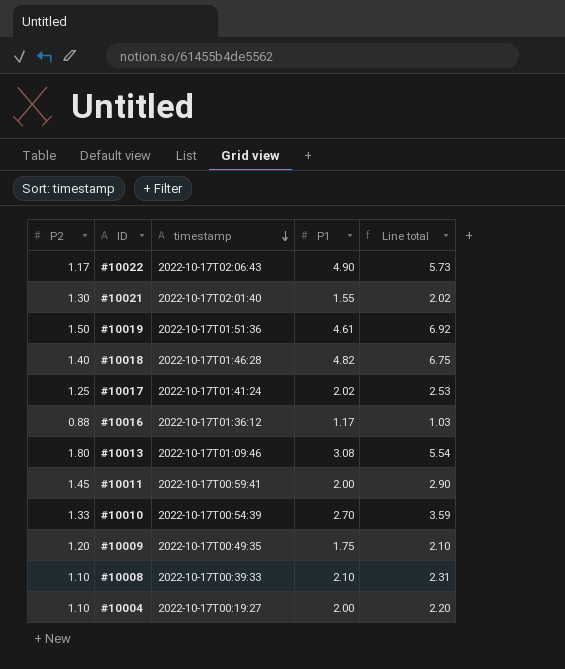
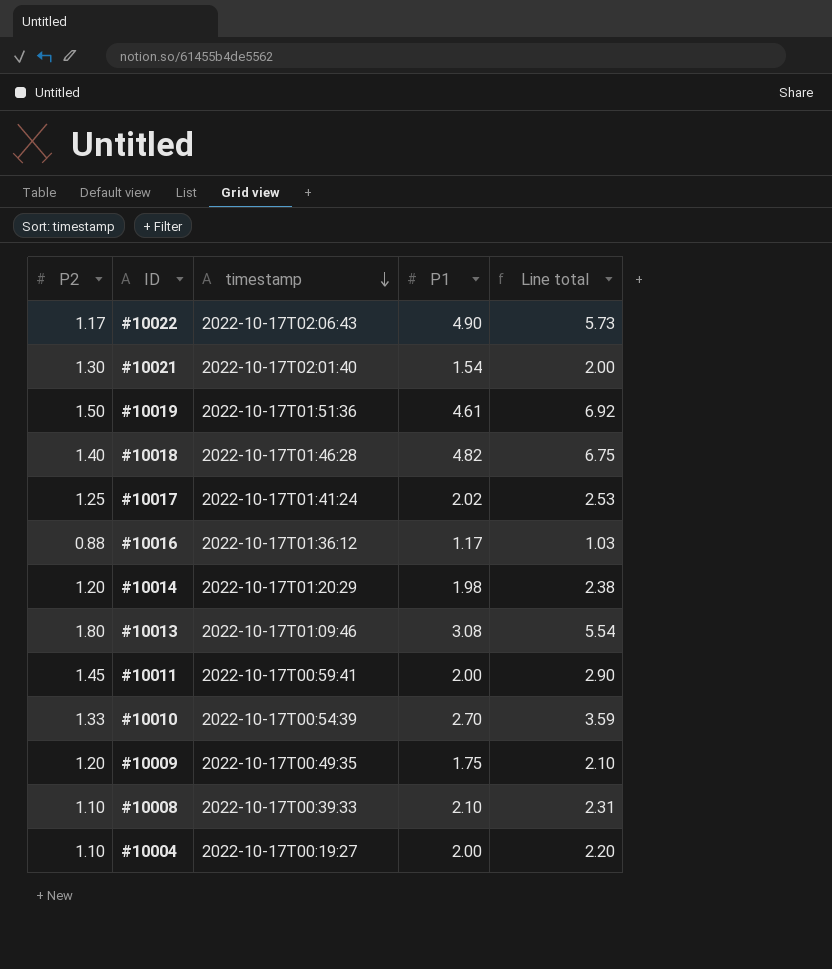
#10021 | P1: 1.55 -> 1.54
#10021 | Line total: 2.02 -> 2.00
row #10014: none -> 1.20 | 2022-10-17T01:20:29 | 1.98 | 2.38

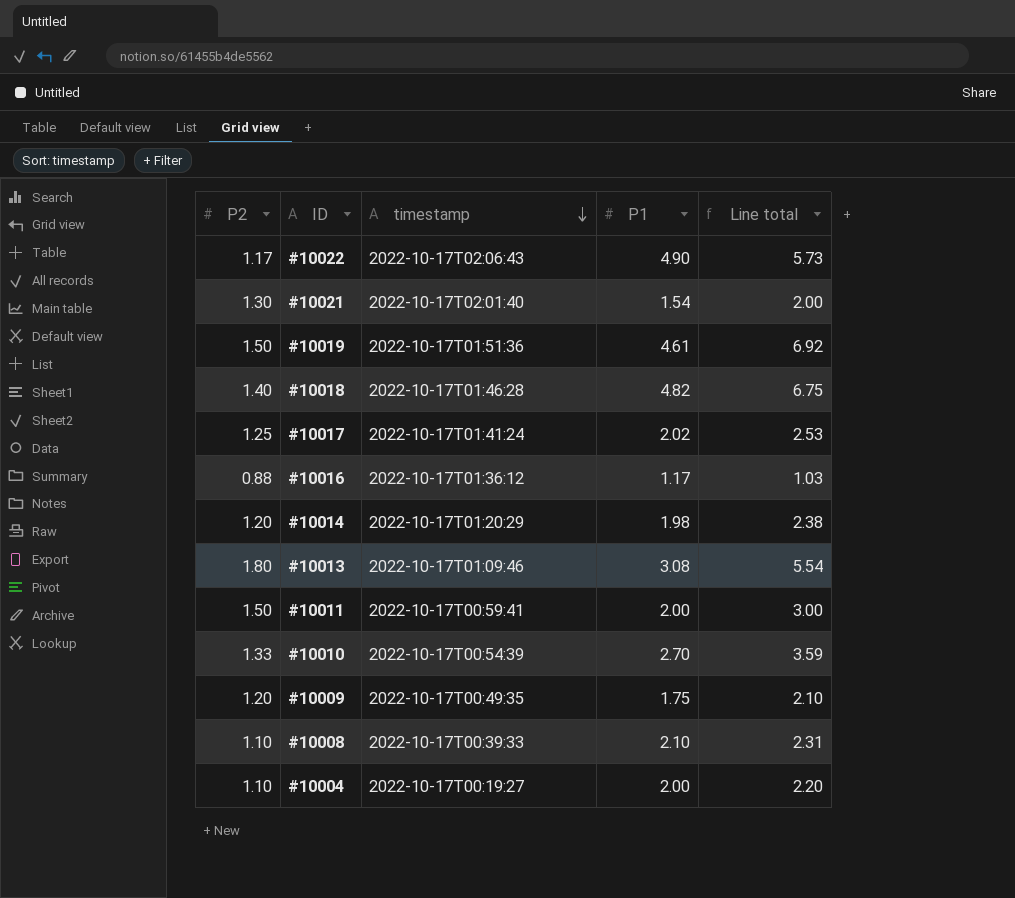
#10011 | P2: 1.45 -> 1.50
#10011 | Line total: 2.90 -> 3.00

